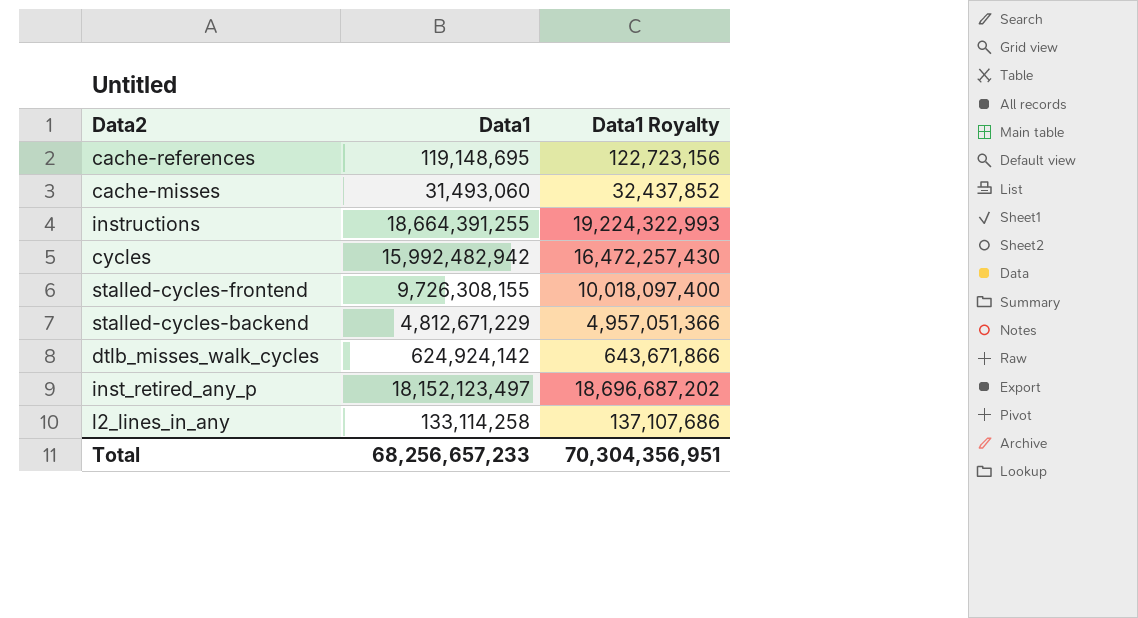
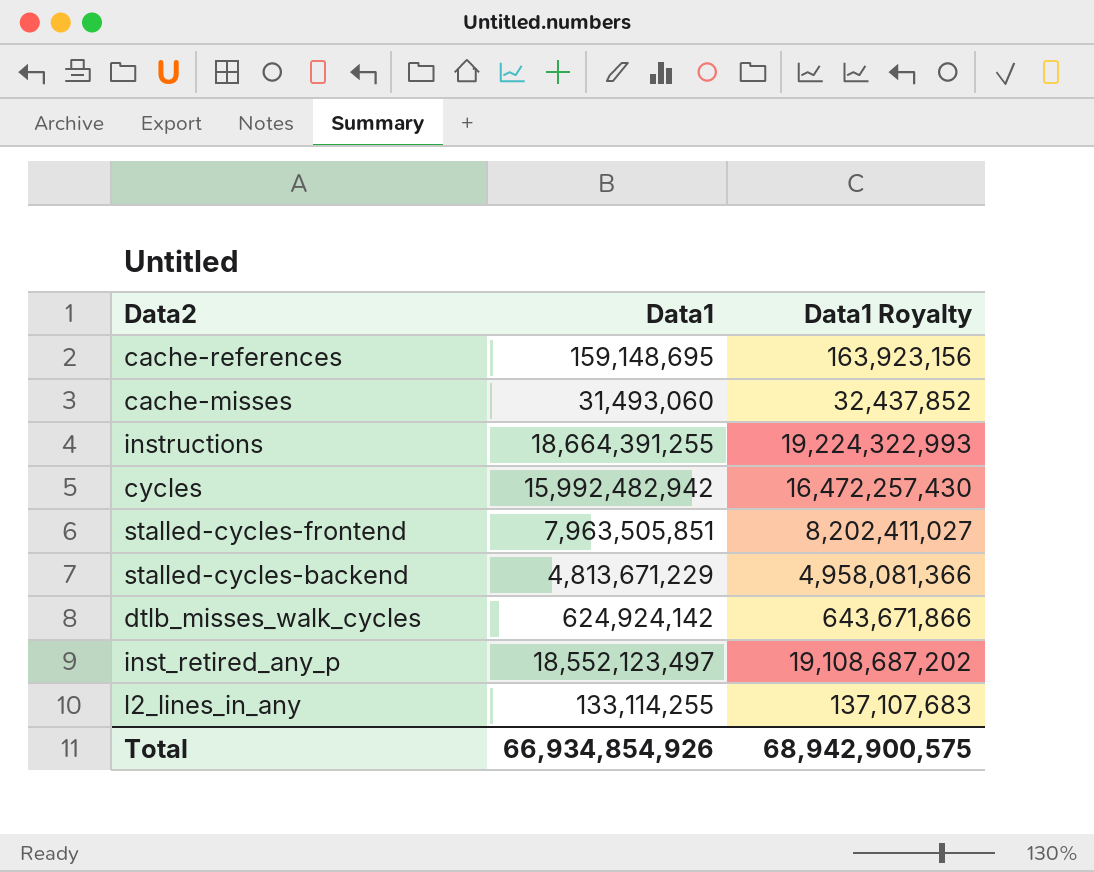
cache-references | Data1: 119,148,695 -> 159,148,695
cache-references | Data1 Royalty: 122,723,156 -> 163,923,156
stalled-cycles-frontend | Data1: 9,726,308,155 -> 7,963,505,851
stalled-cycles-frontend | Data1 Royalty: 10,018,097,400 -> 8,202,411,027
stalled-cycles-backend | Data1: 4,812,671,229 -> 4,813,671,229
stalled-cycles-backend | Data1 Royalty: 4,957,051,366 -> 4,958,081,366
inst_retired_any_p | Data1: 18,152,123,497 -> 18,552,123,497
inst_retired_any_p | Data1 Royalty: 18,696,687,202 -> 19,108,687,202
l2_lines_in_any | Data1: 133,114,258 -> 133,114,255
l2_lines_in_any | Data1 Royalty: 137,107,686 -> 137,107,683
Total | Data1: 68,256,657,233 -> 66,934,854,926
Total | Data1 Royalty: 70,304,356,951 -> 68,942,900,575

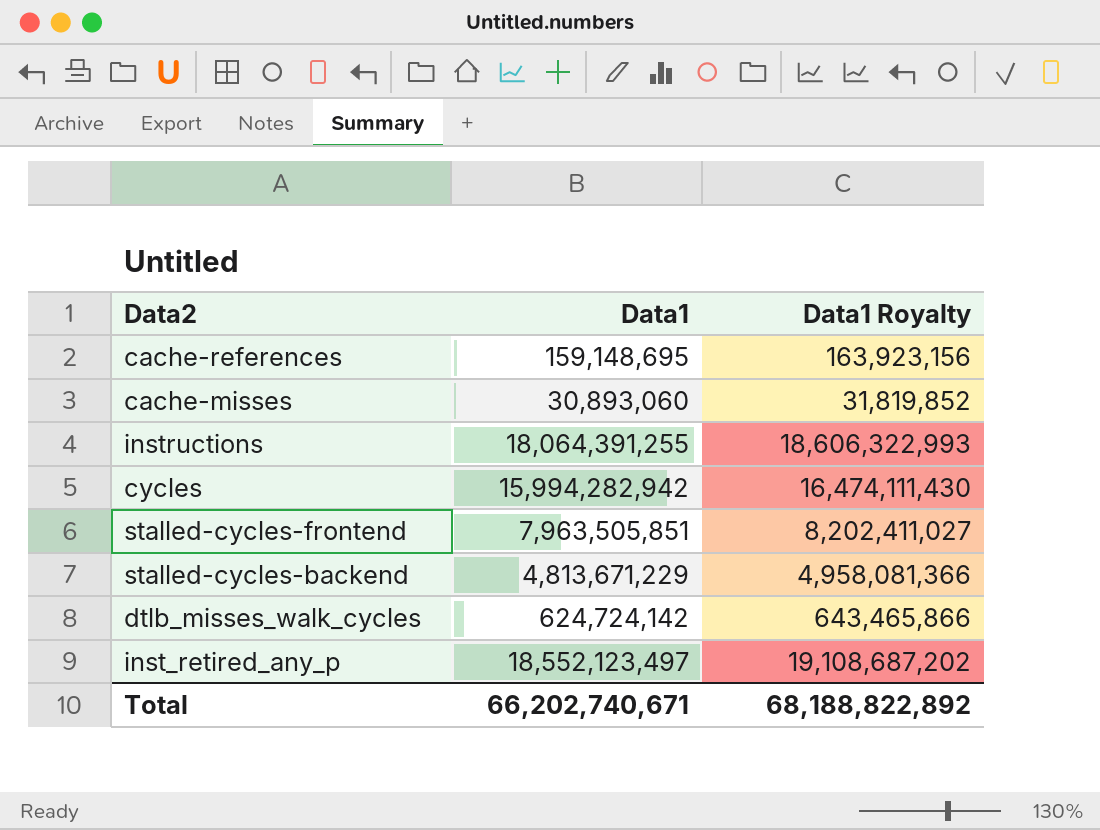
row l2_lines_in_any: 133,114,255 | 137,107,683 -> none
cache-misses | Data1: 31,493,060 -> 30,893,060
cache-misses | Data1 Royalty: 32,437,852 -> 31,819,852
instructions | Data1: 18,664,391,255 -> 18,064,391,255
instructions | Data1 Royalty: 19,224,322,993 -> 18,606,322,993
cycles | Data1: 15,992,482,942 -> 15,994,282,942
cycles | Data1 Royalty: 16,472,257,430 -> 16,474,111,430
dtlb_misses_walk_cycles | Data1: 624,924,142 -> 624,724,142
dtlb_misses_walk_cycles | Data1 Royalty: 643,671,866 -> 643,465,866
Total | Data1: 66,934,854,926 -> 66,202,740,671
Total | Data1 Royalty: 68,942,900,575 -> 68,188,822,892

